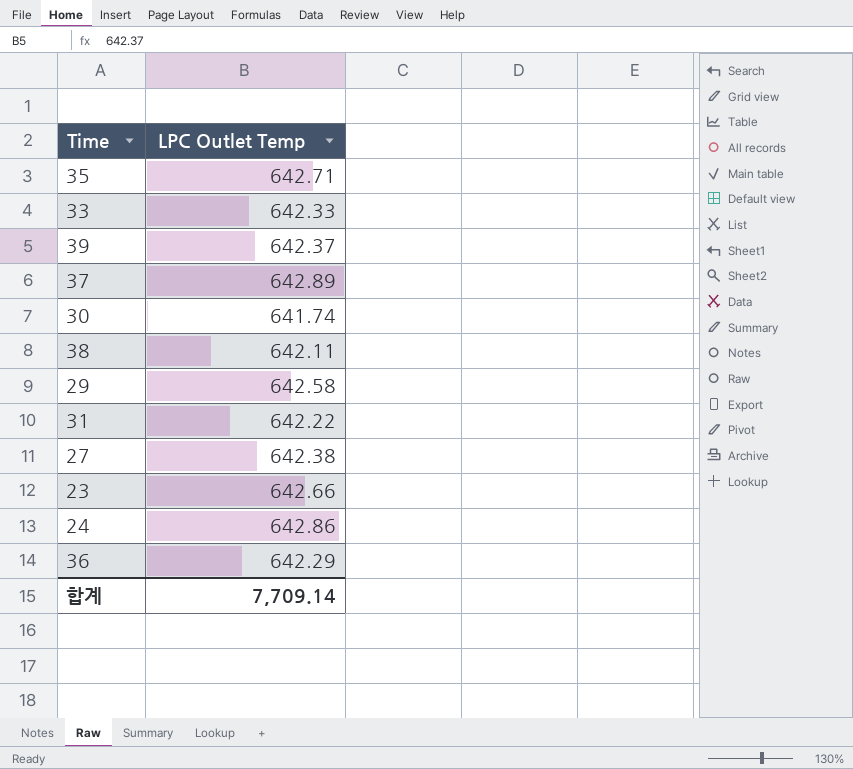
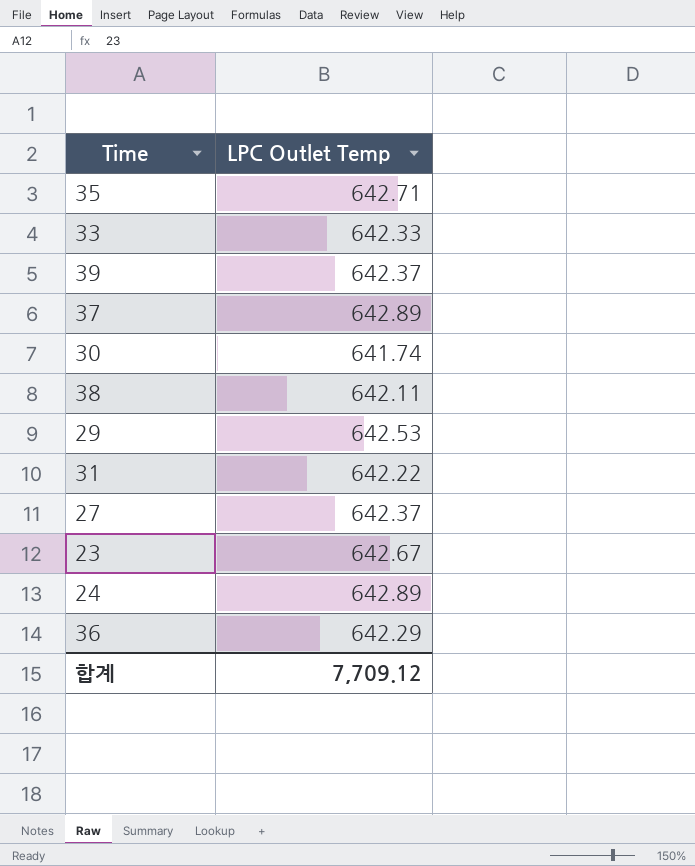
29 | LPC Outlet Temp: 642.58 -> 642.53
27 | LPC Outlet Temp: 642.38 -> 642.37
23 | LPC Outlet Temp: 642.66 -> 642.67
24 | LPC Outlet Temp: 642.86 -> 642.89
합계 | LPC Outlet Temp: 7,709.14 -> 7,709.12

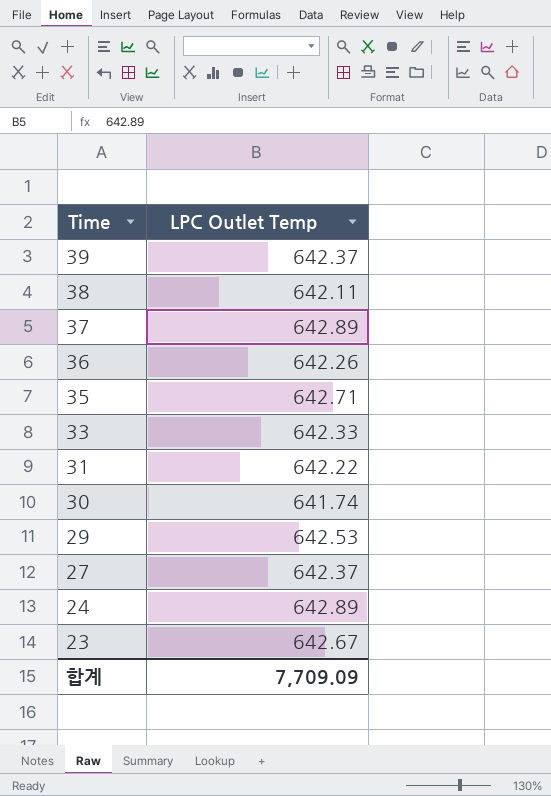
row order: none -> Time descending
36 | LPC Outlet Temp: 642.29 -> 642.26
합계 | LPC Outlet Temp: 7,709.12 -> 7,709.09

